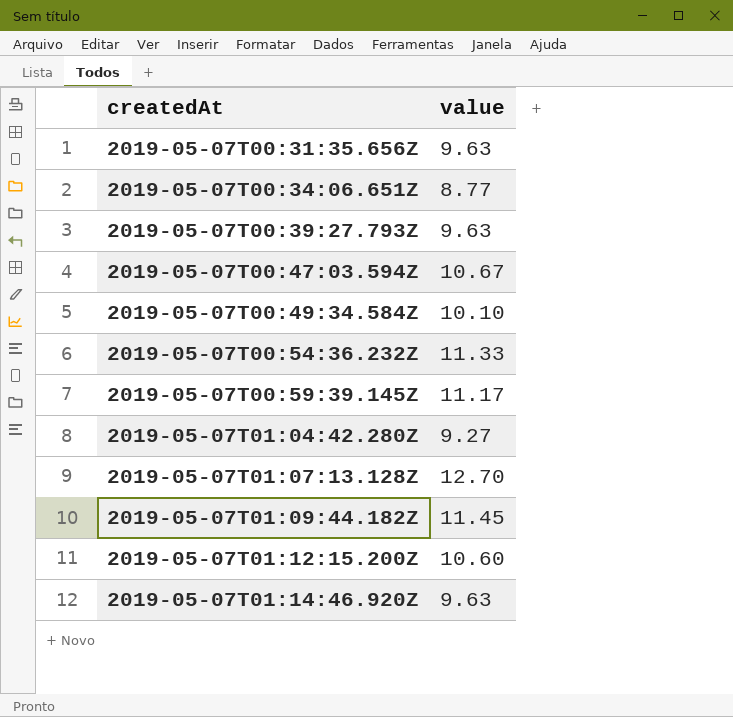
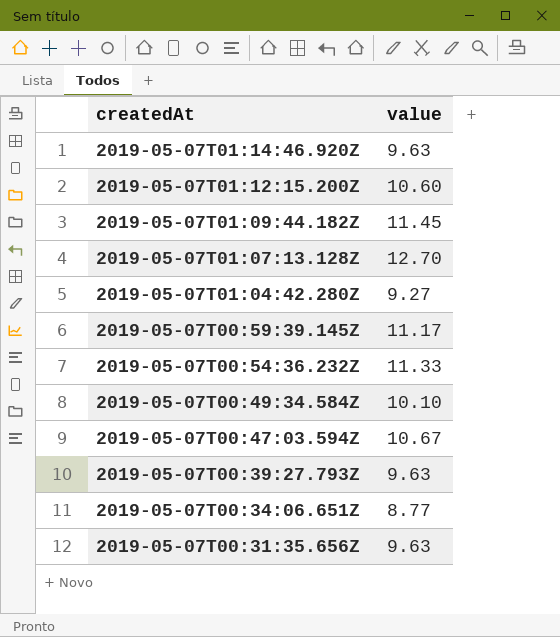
row order: createdAt ascending -> createdAt descending

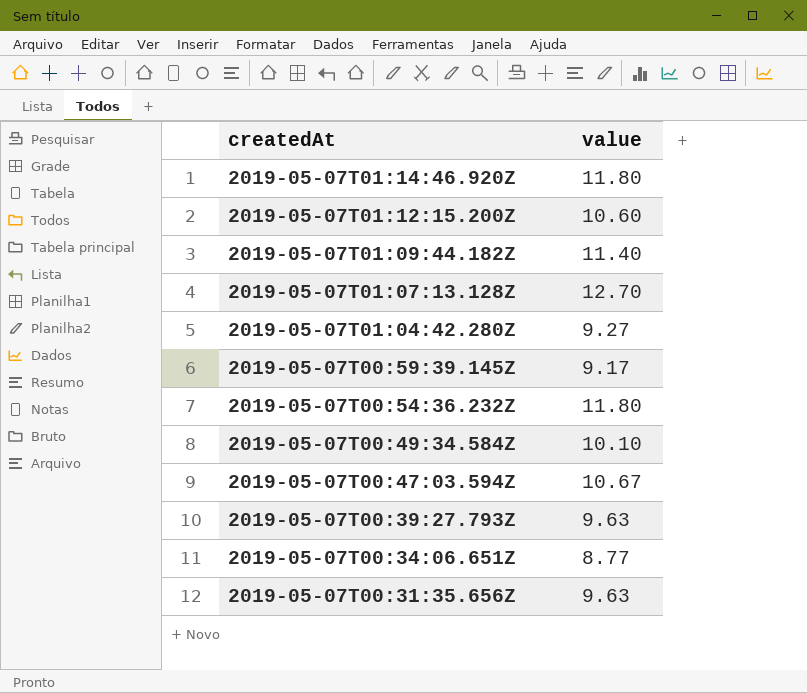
2019-05-07T01:14:46.920Z | value: 9.63 -> 11.80
2019-05-07T01:09:44.182Z | value: 11.45 -> 11.40
2019-05-07T00:59:39.145Z | value: 11.17 -> 9.17
2019-05-07T00:54:36.232Z | value: 11.33 -> 11.80

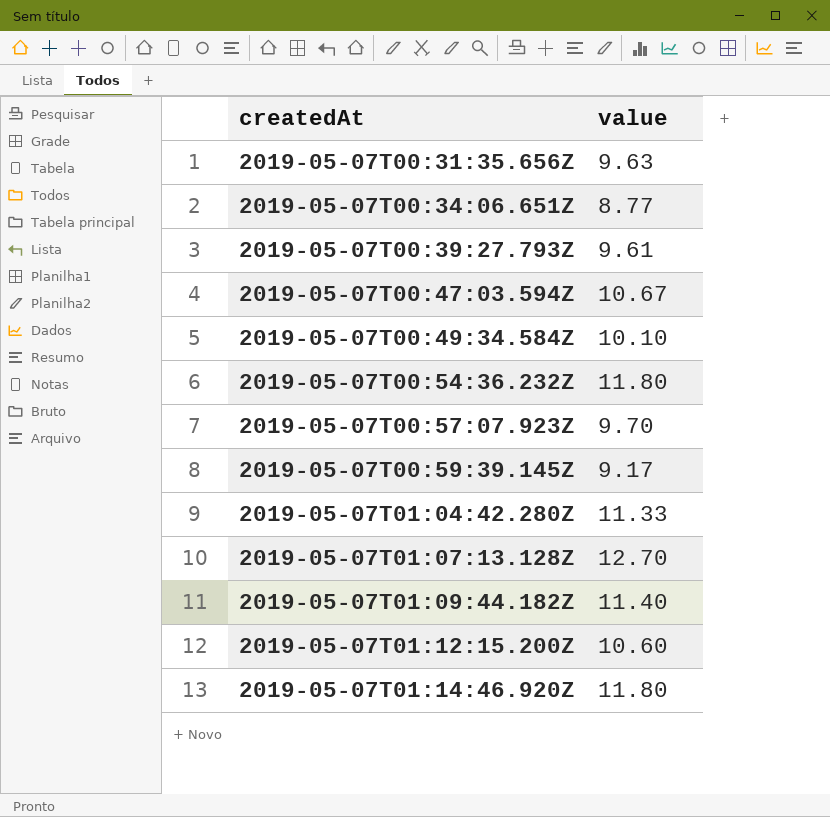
row order: createdAt descending -> createdAt ascending
2019-05-07T00:39:27.793Z | value: 9.63 -> 9.61
row 2019-05-07T00:57:07.923Z: none -> 9.70
2019-05-07T01:04:42.280Z | value: 9.27 -> 11.33

